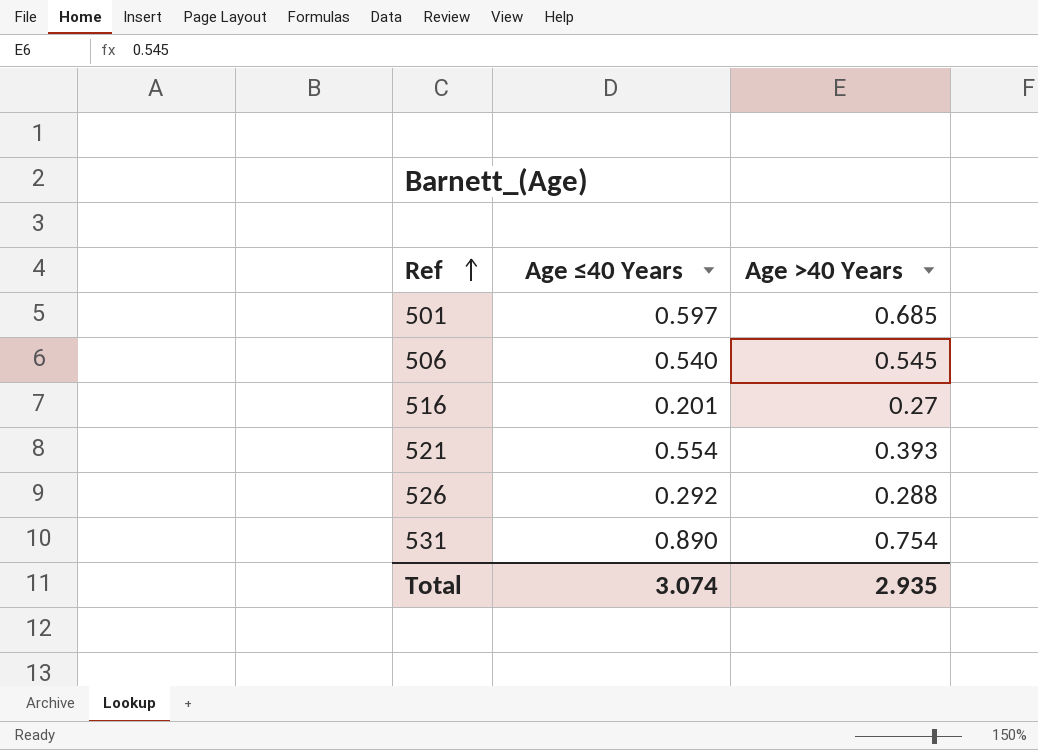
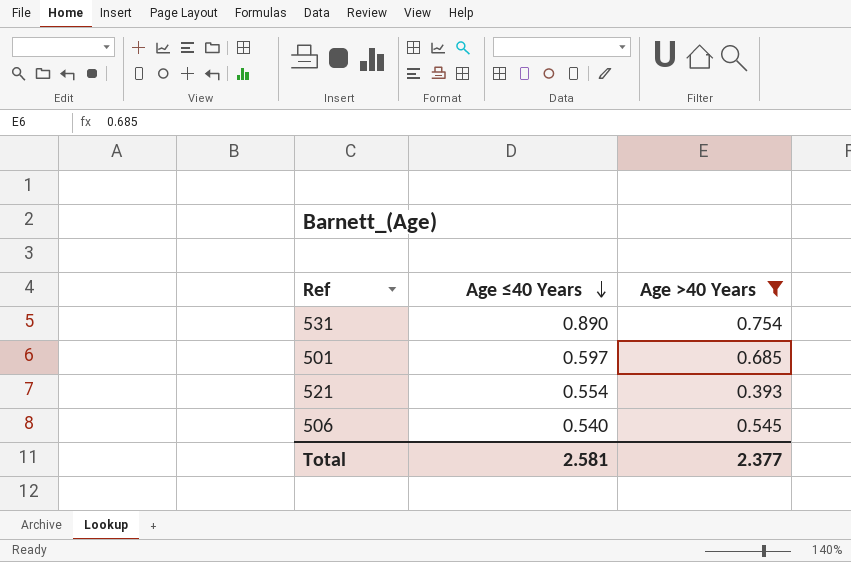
filter: none -> Age >40 Years >= 0.393
row order: Ref ascending -> Age ≤40 Years descending
Total | Age ≤40 Years: 3.074 -> 2.581
Total | Age >40 Years: 2.935 -> 2.377

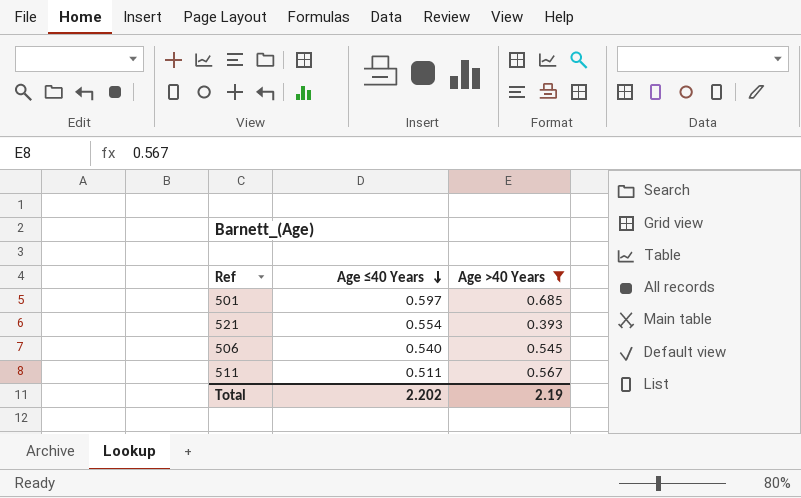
row 531: 0.890 | 0.754 -> none
row 511: none -> 0.511 | 0.567
Total | Age ≤40 Years: 2.581 -> 2.202
Total | Age >40 Years: 2.377 -> 2.19

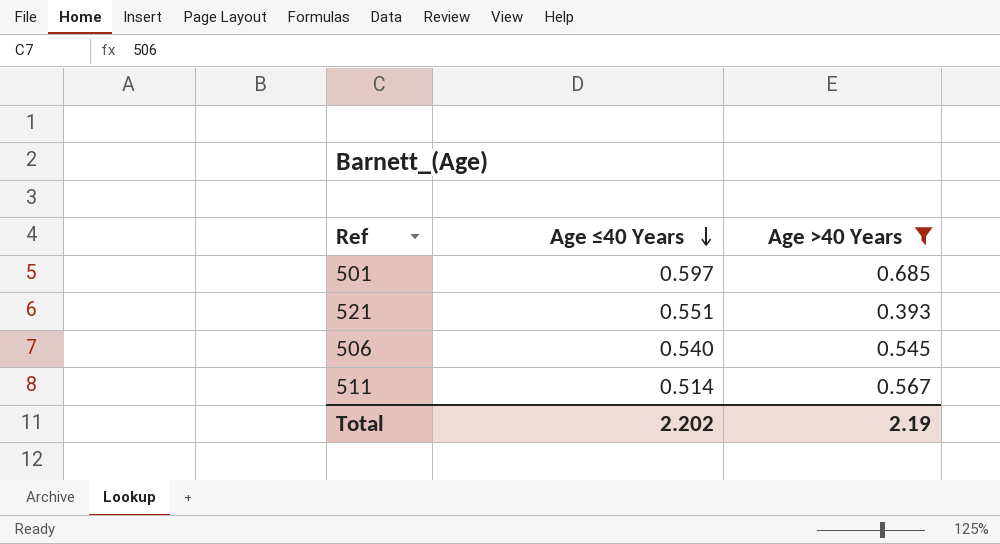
521 | Age ≤40 Years: 0.554 -> 0.551
511 | Age ≤40 Years: 0.511 -> 0.514

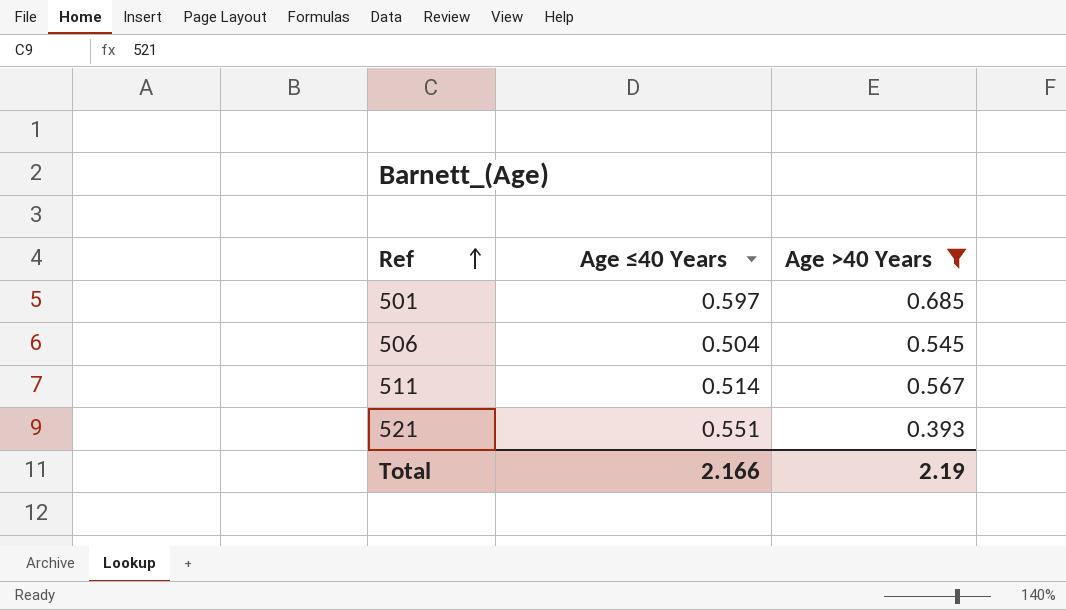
row order: Age ≤40 Years descending -> Ref ascending
506 | Age ≤40 Years: 0.540 -> 0.504
Total | Age ≤40 Years: 2.202 -> 2.166

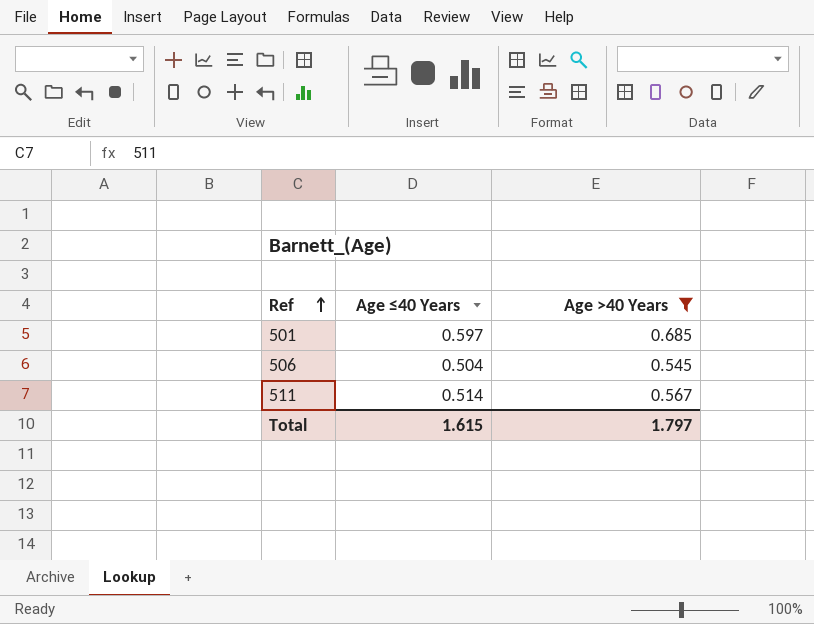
row 521: 0.551 | 0.393 -> none
Total | Age ≤40 Years: 2.166 -> 1.615
Total | Age >40 Years: 2.19 -> 1.797

